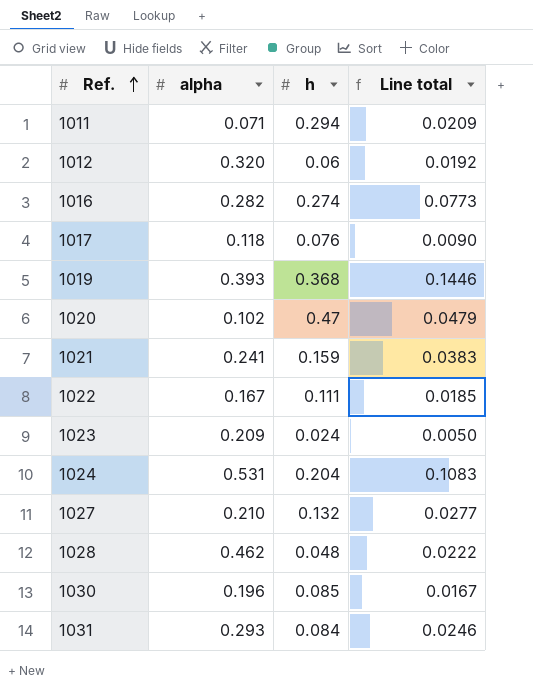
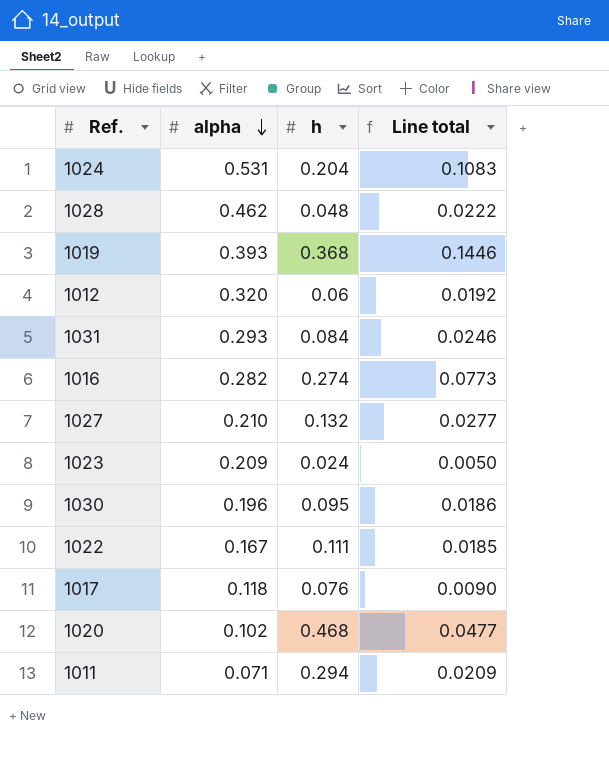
row order: Ref. ascending -> alpha descending
row 1021: 0.241 | 0.159 | 0.0383 -> none
1030 | h: 0.085 -> 0.095
1030 | Line total: 0.0167 -> 0.0186
1020 | h: 0.47 -> 0.468
1020 | Line total: 0.0479 -> 0.0477

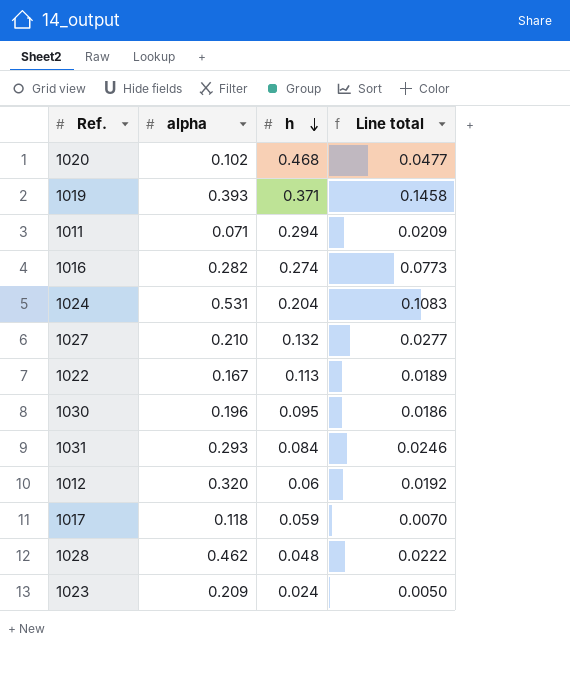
row order: alpha descending -> h descending
1019 | h: 0.368 -> 0.371
1019 | Line total: 0.1446 -> 0.1458
1022 | h: 0.111 -> 0.113
1022 | Line total: 0.0185 -> 0.0189
1017 | h: 0.076 -> 0.059
1017 | Line total: 0.0090 -> 0.0070

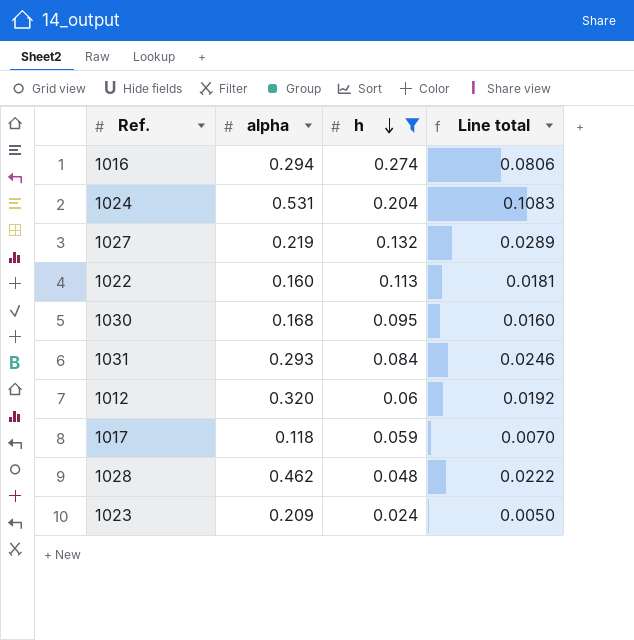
filter: none -> h <= 0.274
1016 | alpha: 0.282 -> 0.294
1016 | Line total: 0.0773 -> 0.0806
1027 | alpha: 0.210 -> 0.219
1027 | Line total: 0.0277 -> 0.0289
1022 | alpha: 0.167 -> 0.160
1022 | Line total: 0.0189 -> 0.0181
1030 | alpha: 0.196 -> 0.168
1030 | Line total: 0.0186 -> 0.0160

